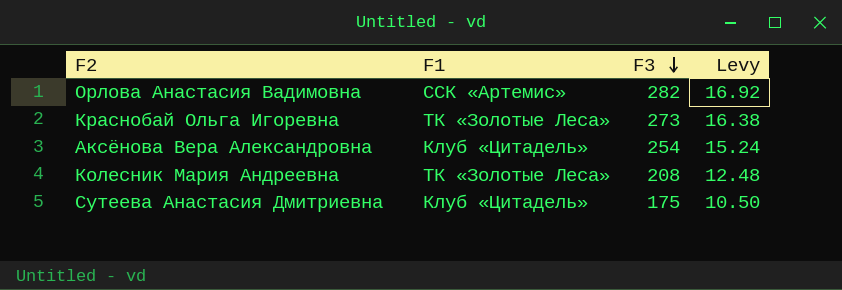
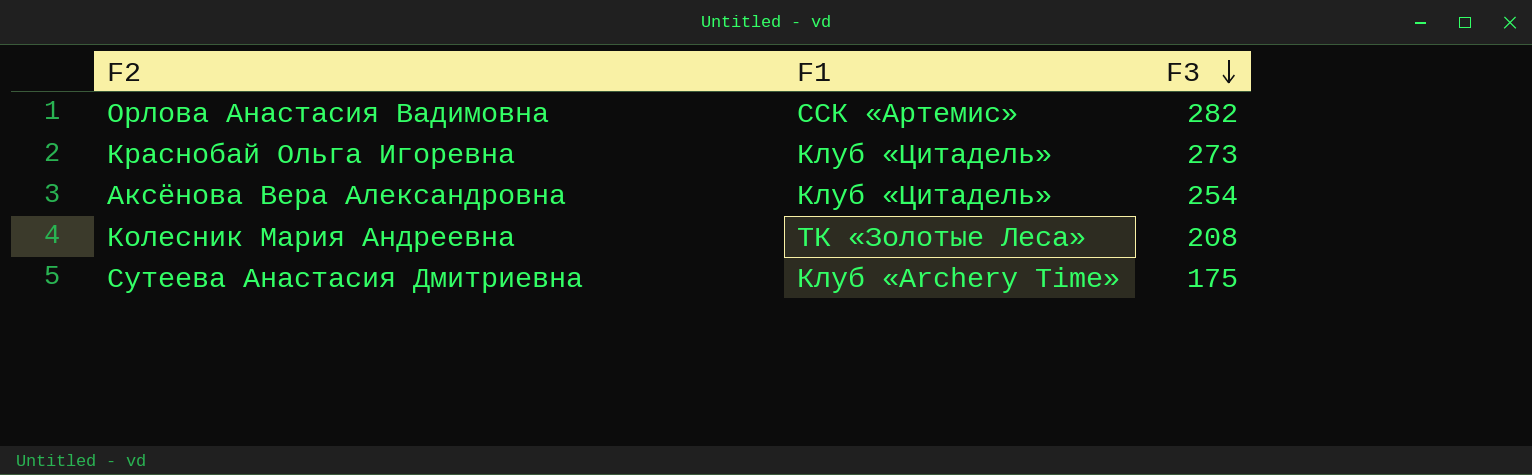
column Levy | formula: [F3] * 0.06 -> none
Краснобай Ольга Игоревна | F1: ТК «Золотые Леса» -> Клуб «Цитадель»
Сутеева Анастасия Дмитриевна | F1: Клуб «Цитадель» -> Клуб «Archery Time»

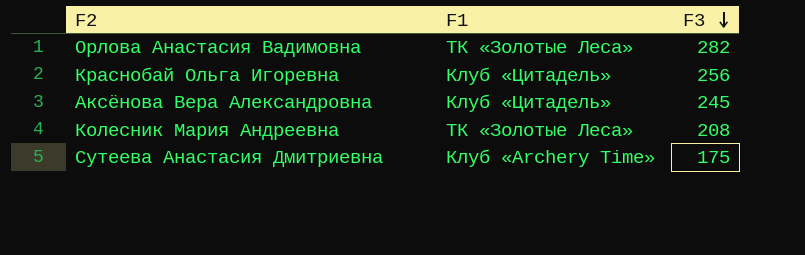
Орлова Анастасия Вадимовна | F1: ССК «Артемис» -> ТК «Золотые Леса»
Краснобай Ольга Игоревна | F3: 273 -> 256
Аксёнова Вера Александровна | F3: 254 -> 245

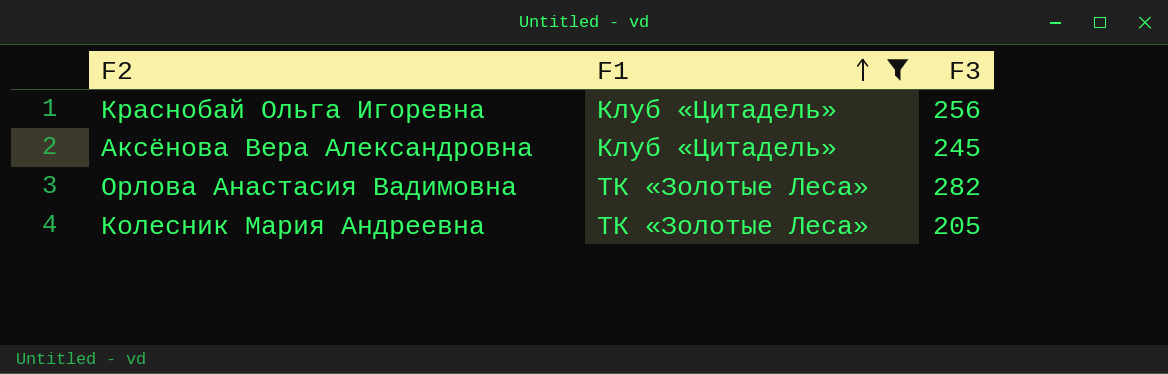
filter: none -> F1 != Клуб «Archery Time»
row order: F3 descending -> F1 ascending
Колесник Мария Андреевна | F3: 208 -> 205

